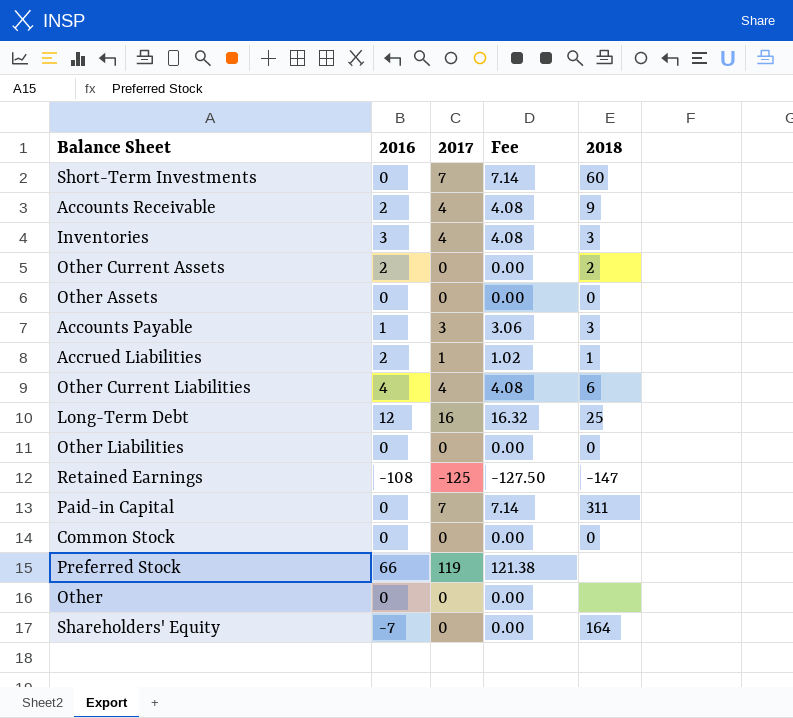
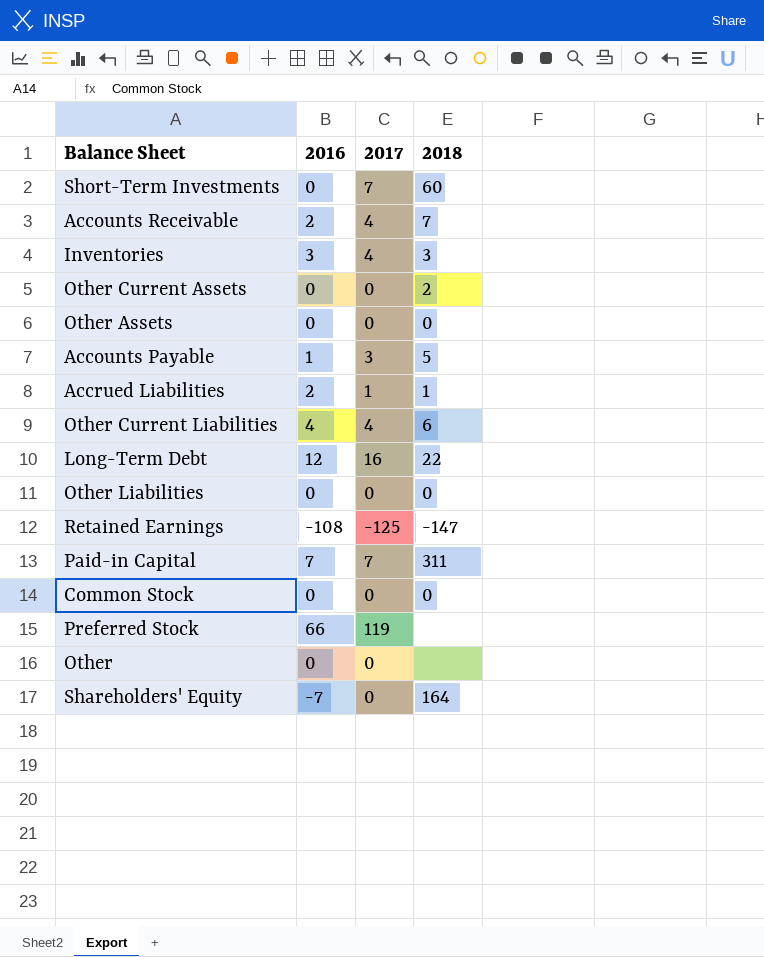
column Fee | formula: [2017] * 1.02 -> none
Accounts Receivable | 2018: 9 -> 7
Other Current Assets | 2016: 2 -> 0
Accounts Payable | 2018: 3 -> 5
Long-Term Debt | 2018: 25 -> 22
Paid-in Capital | 2016: 0 -> 7

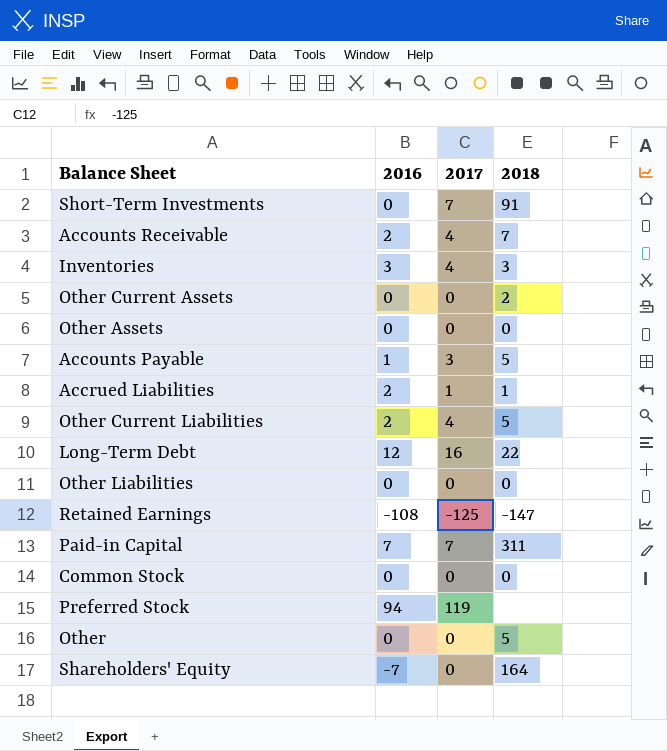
Short-Term Investments | 2018: 60 -> 91
Other Current Liabilities | 2016: 4 -> 2
Other Current Liabilities | 2018: 6 -> 5
Preferred Stock | 2016: 66 -> 94
Other | 2018: none -> 5

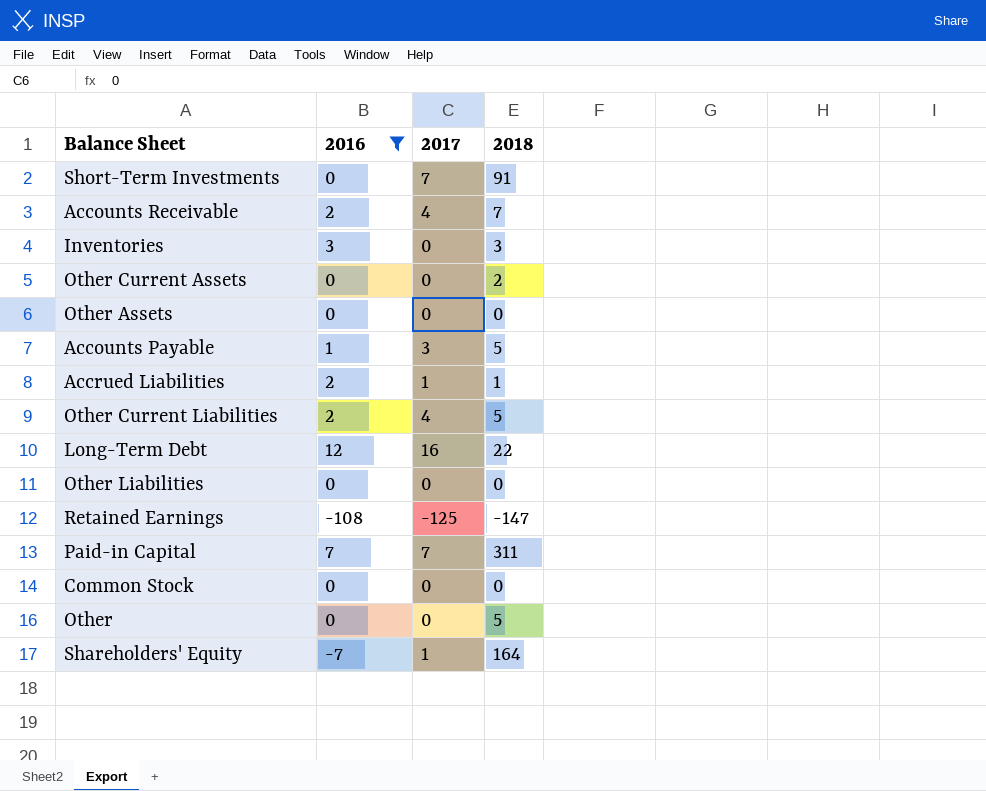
filter: none -> 2016 != 94
Inventories | 2017: 4 -> 0
Shareholders' Equity | 2017: 0 -> 1

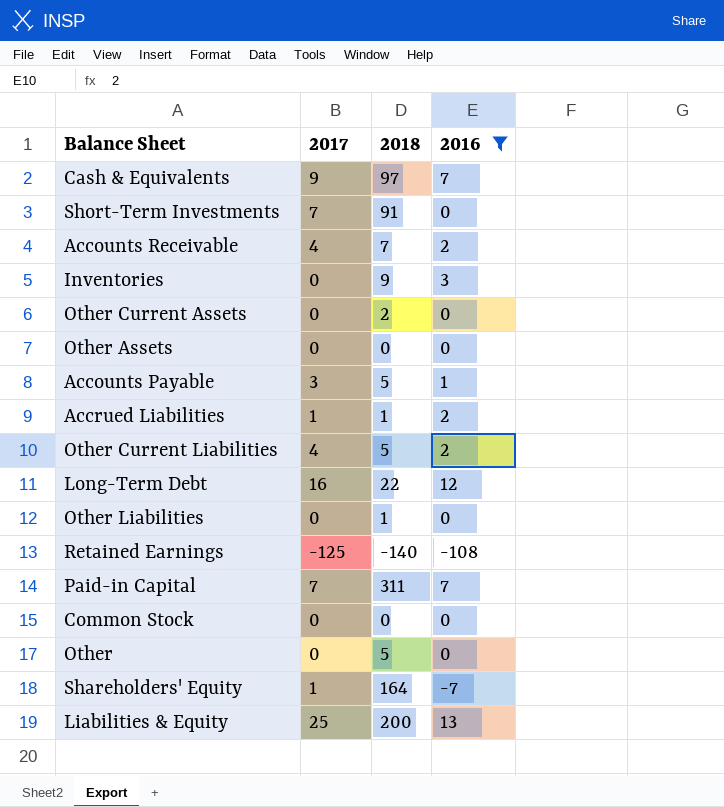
column 2016 | position: 2 -> 4
row Cash & Equivalents: none -> 9 | 97 | 7
Inventories | 2018: 3 -> 9
Other Liabilities | 2018: 0 -> 1
Retained Earnings | 2018: -147 -> -140
row Liabilities & Equity: none -> 25 | 200 | 13

